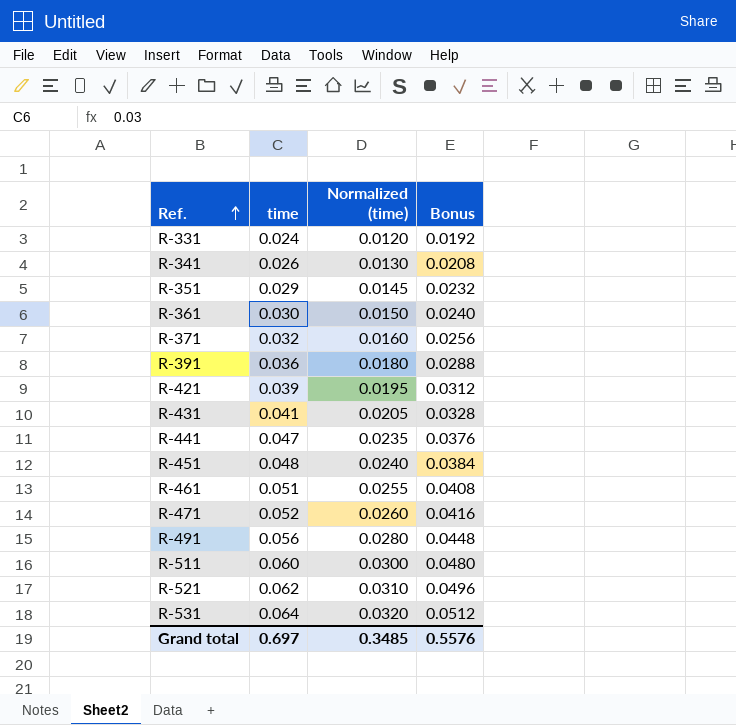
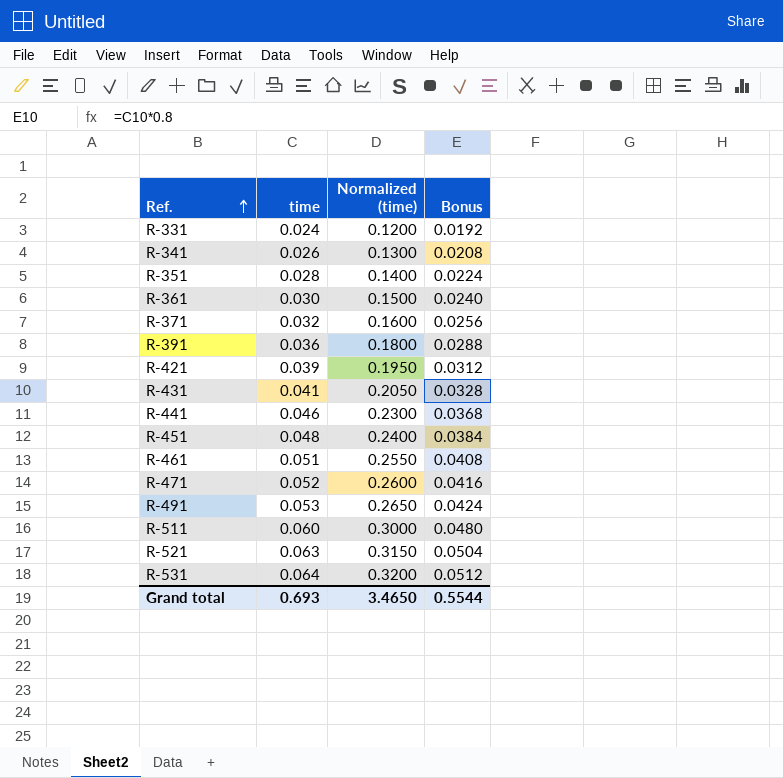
column Normalized (time) | formula: [time] * 0.5 -> [time] * 5
R-351 | time: 0.029 -> 0.028
R-351 | Bonus: 0.0232 -> 0.0224
R-441 | time: 0.047 -> 0.046
R-441 | Bonus: 0.0376 -> 0.0368
R-491 | time: 0.056 -> 0.053
R-491 | Bonus: 0.0448 -> 0.0424
R-521 | time: 0.062 -> 0.063
R-521 | Bonus: 0.0496 -> 0.0504
Grand total | time: 0.697 -> 0.693
Grand total | Normalized (time): 0.3485 -> 3.4650
Grand total | Bonus: 0.5576 -> 0.5544

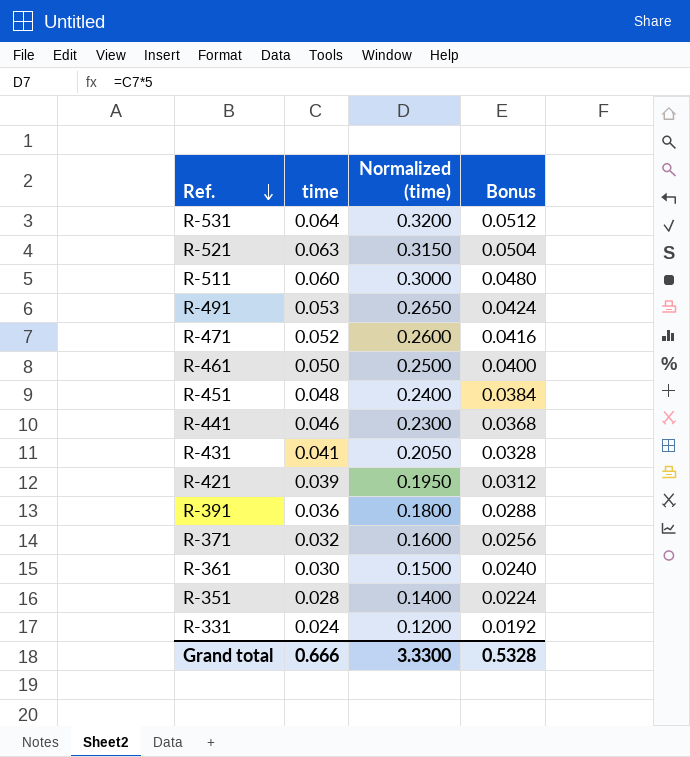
row order: Ref. ascending -> Ref. descending
row R-341: 0.026 | 0.1300 | 0.0208 -> none
R-461 | time: 0.051 -> 0.050
R-461 | Normalized (time): 0.2550 -> 0.2500
R-461 | Bonus: 0.0408 -> 0.0400
Grand total | time: 0.693 -> 0.666
Grand total | Normalized (time): 3.4650 -> 3.3300
Grand total | Bonus: 0.5544 -> 0.5328

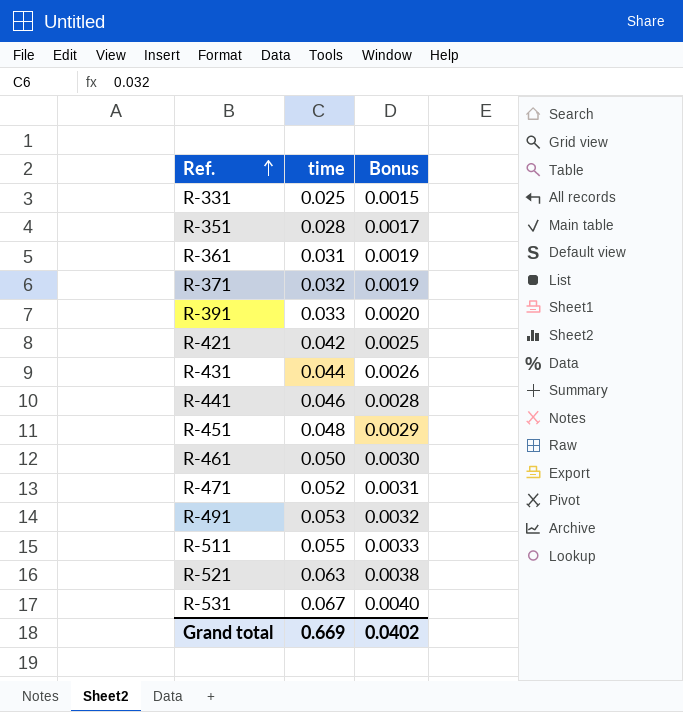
row order: Ref. descending -> Ref. ascending
column Normalized (time) | formula: [time] * 5 -> none
column Bonus | formula: [time] * 0.8 -> [time] * 0.06
R-331 | time: 0.024 -> 0.025
R-361 | time: 0.030 -> 0.031
R-391 | time: 0.036 -> 0.033
R-421 | time: 0.039 -> 0.042
R-431 | time: 0.041 -> 0.044
R-511 | time: 0.060 -> 0.055
R-531 | time: 0.064 -> 0.067
Grand total | time: 0.666 -> 0.669
Grand total | Bonus: 0.5328 -> 0.0402

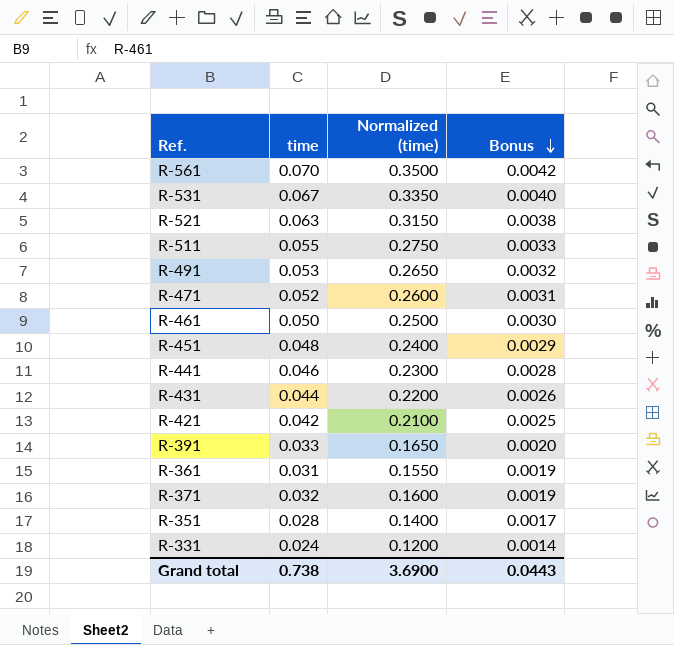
row order: Ref. ascending -> Bonus descending
column Normalized (time) | formula: none -> [time] * 5
row R-561: none -> 0.070 | 0.3500 | 0.0042
R-331 | time: 0.025 -> 0.024
R-331 | Bonus: 0.0015 -> 0.0014
Grand total | time: 0.669 -> 0.738
Grand total | Bonus: 0.0402 -> 0.0443

